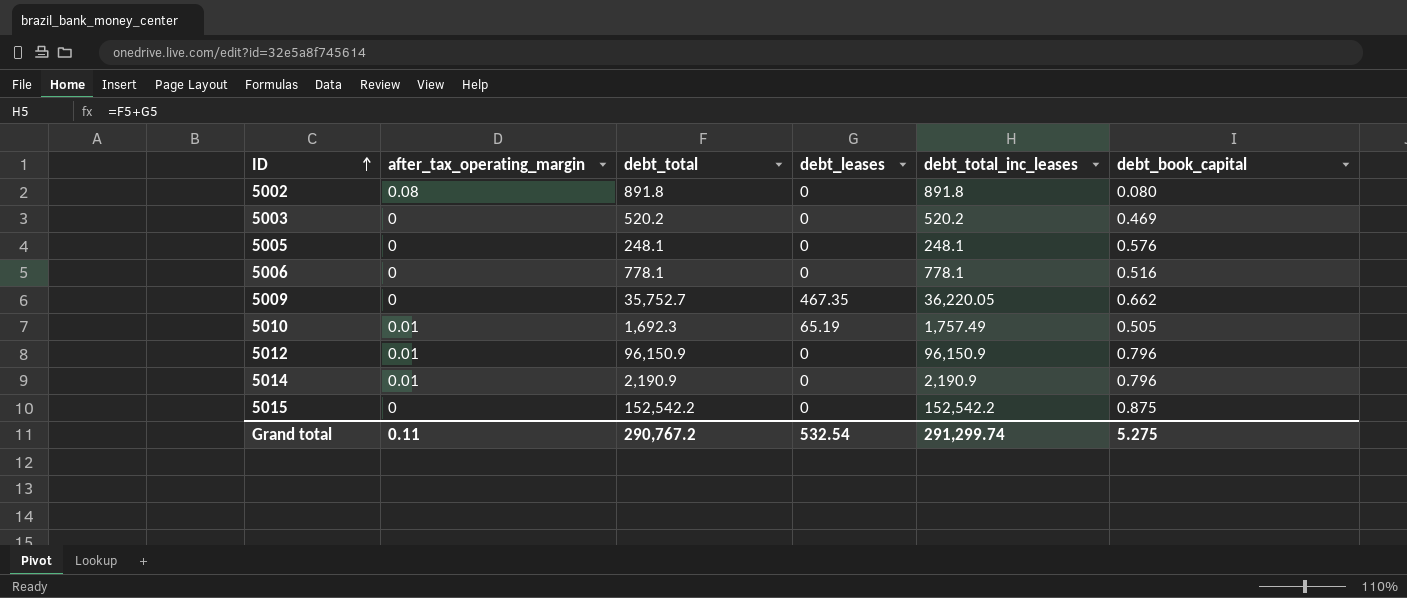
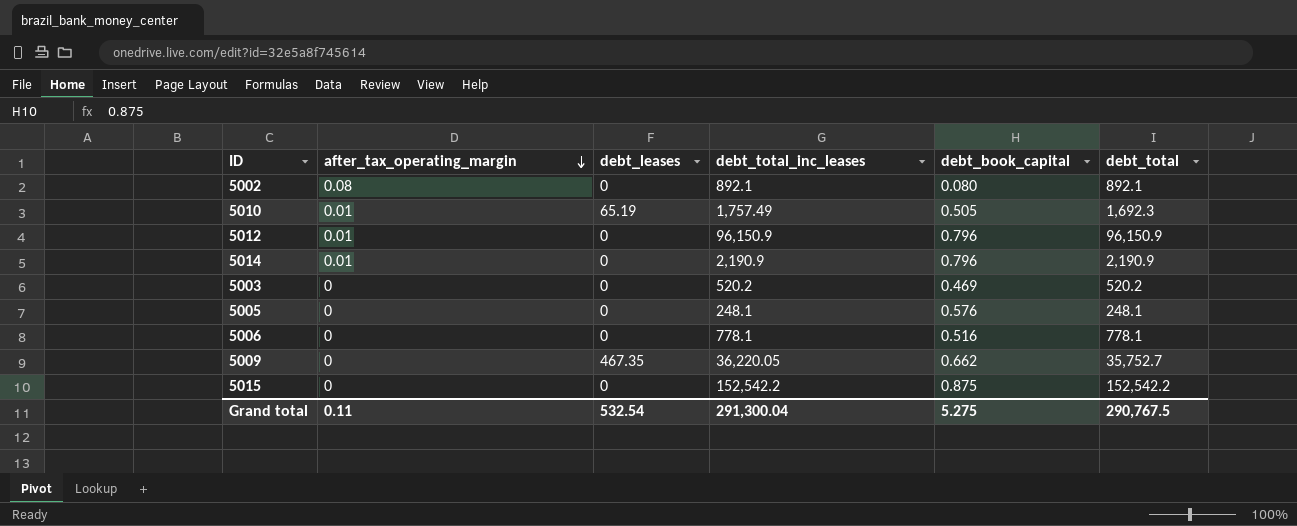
row order: ID ascending -> after_tax_operating_margin descending
column debt_total | position: 3 -> 6
5002 | debt_total_inc_leases: 891.8 -> 892.1
5002 | debt_total: 891.8 -> 892.1
Grand total | debt_total_inc_leases: 291,299.74 -> 291,300.04
Grand total | debt_total: 290,767.2 -> 290,767.5

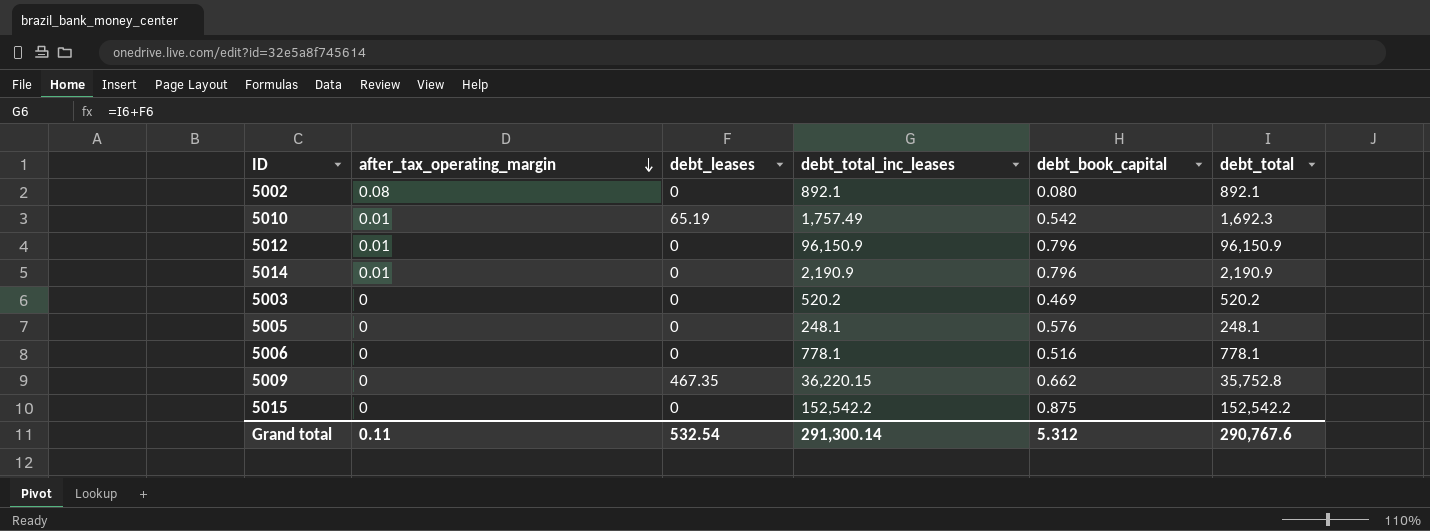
5010 | debt_book_capital: 0.505 -> 0.542
5009 | debt_total_inc_leases: 36,220.05 -> 36,220.15
5009 | debt_total: 35,752.7 -> 35,752.8
Grand total | debt_total_inc_leases: 291,300.04 -> 291,300.14
Grand total | debt_book_capital: 5.275 -> 5.312
Grand total | debt_total: 290,767.5 -> 290,767.6

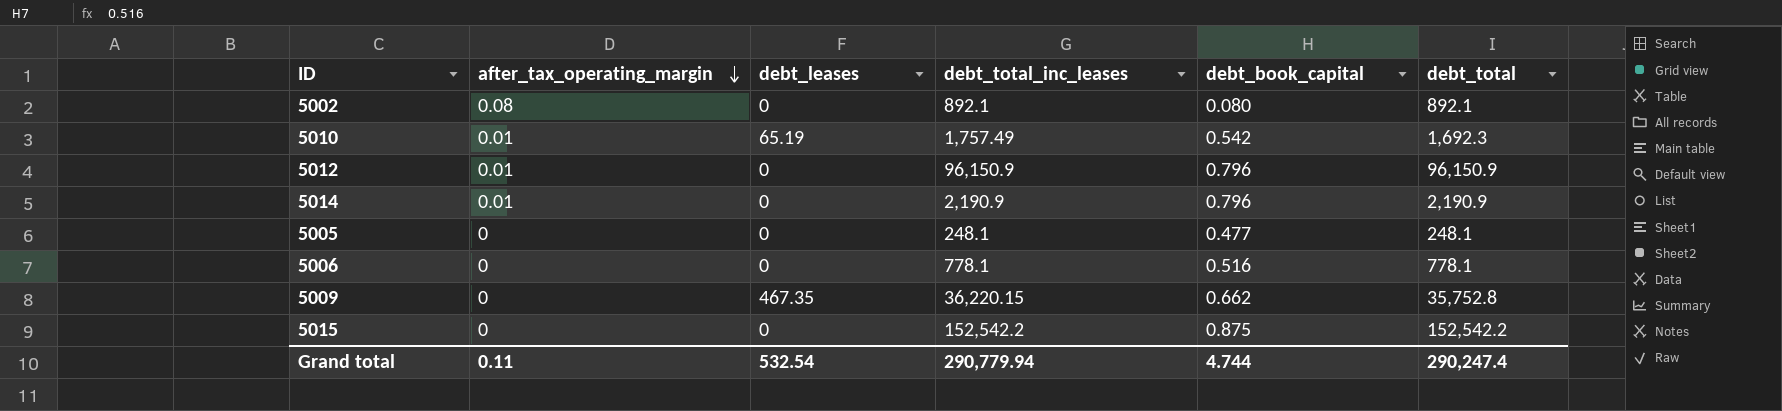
row 5003: 0 | 0 | 520.2 | 0.469 | 520.2 -> none
5005 | debt_book_capital: 0.576 -> 0.477
Grand total | debt_total_inc_leases: 291,300.14 -> 290,779.94
Grand total | debt_book_capital: 5.312 -> 4.744
Grand total | debt_total: 290,767.6 -> 290,247.4

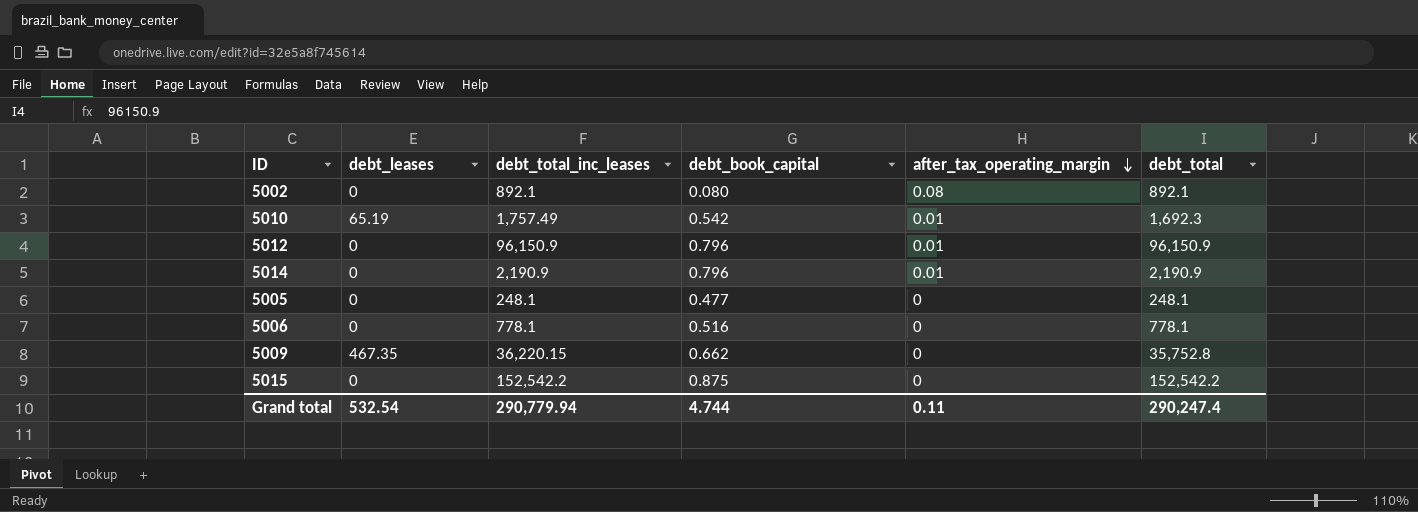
column after_tax_operating_margin | position: 2 -> 5

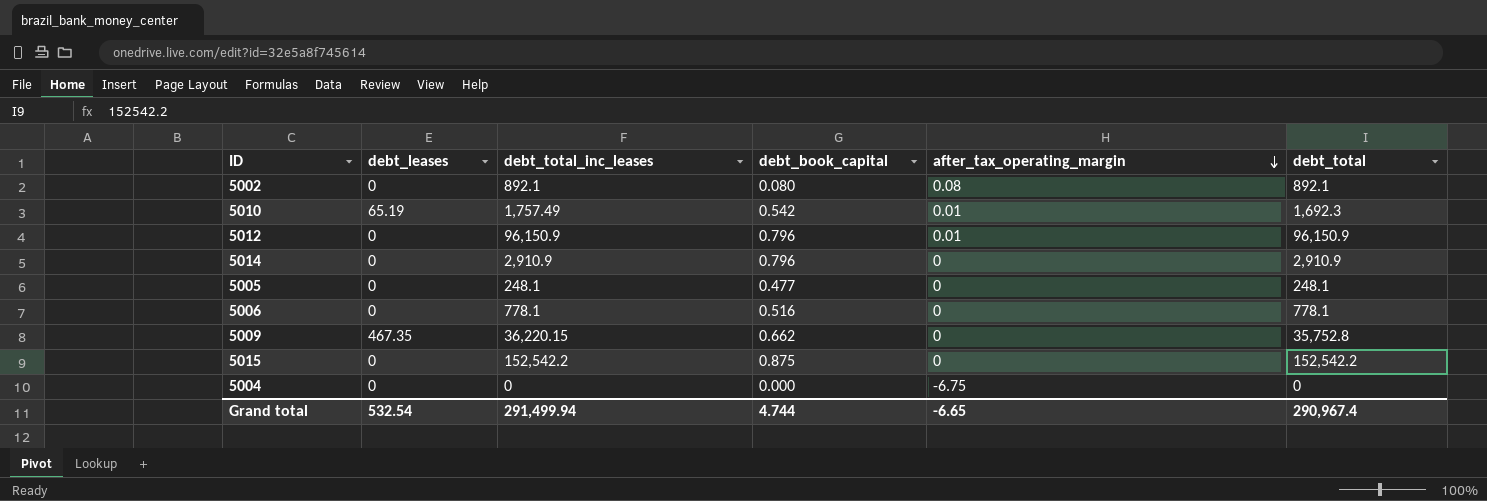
5014 | debt_total_inc_leases: 2,190.9 -> 2,910.9
5014 | after_tax_operating_margin: 0.01 -> 0
5014 | debt_total: 2,190.9 -> 2,910.9
row 5004: none -> 0 | 0 | 0.000 | -6.75 | 0
Grand total | debt_total_inc_leases: 290,779.94 -> 291,499.94
Grand total | after_tax_operating_margin: 0.11 -> -6.65
Grand total | debt_total: 290,247.4 -> 290,967.4

